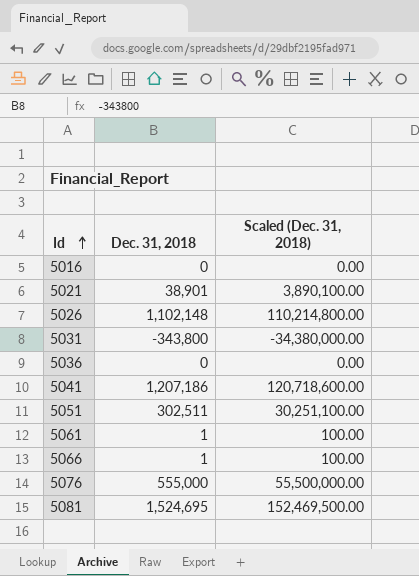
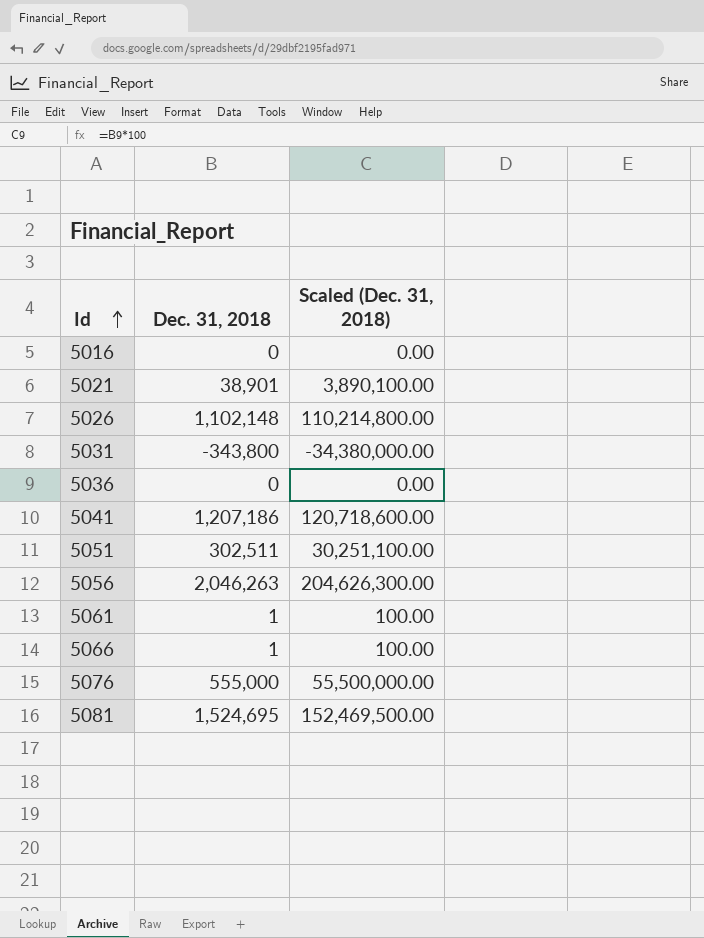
row 5056: none -> 2,046,263 | 204,626,300.00

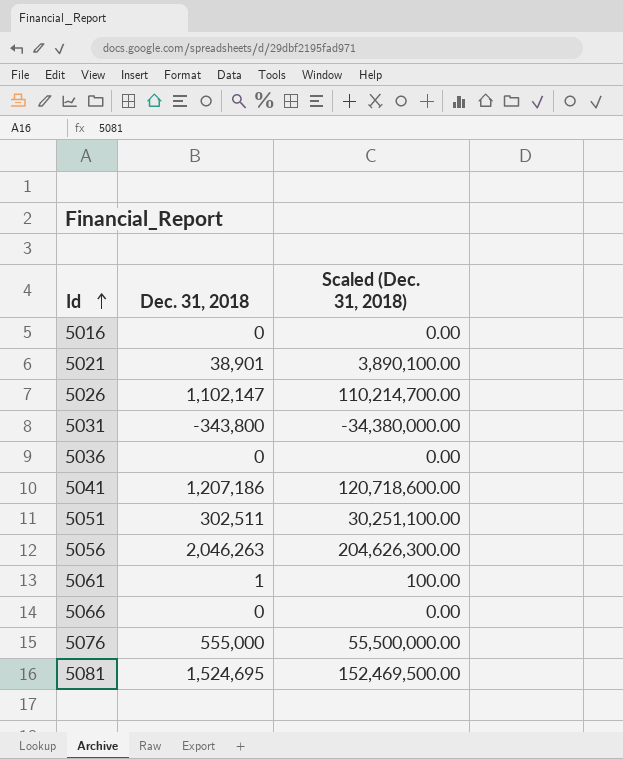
5026 | Dec. 31, 2018: 1,102,148 -> 1,102,147
5026 | Scaled (Dec. 31, 2018): 110,214,800.00 -> 110,214,700.00
5066 | Dec. 31, 2018: 1 -> 0
5066 | Scaled (Dec. 31, 2018): 100.00 -> 0.00

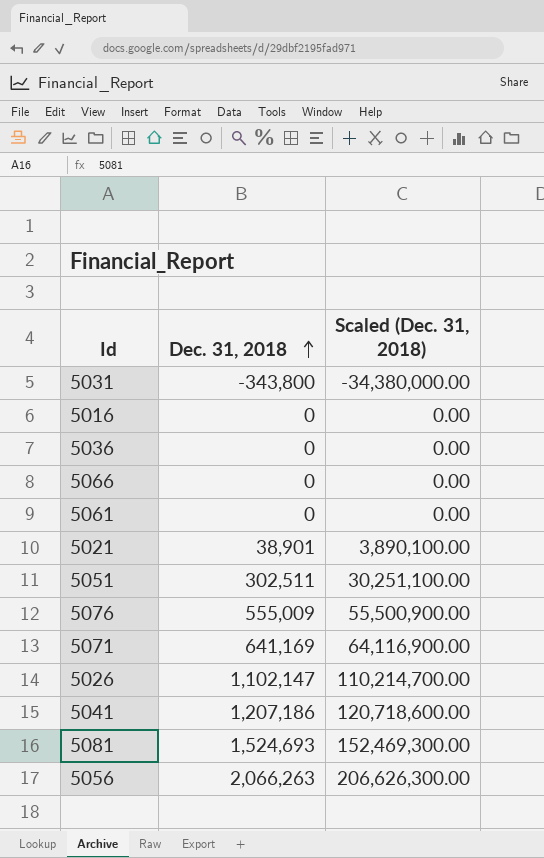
row order: Id ascending -> Dec. 31, 2018 ascending
5061 | Dec. 31, 2018: 1 -> 0
5061 | Scaled (Dec. 31, 2018): 100.00 -> 0.00
5076 | Dec. 31, 2018: 555,000 -> 555,009
5076 | Scaled (Dec. 31, 2018): 55,500,000.00 -> 55,500,900.00
row 5071: none -> 641,169 | 64,116,900.00
5081 | Dec. 31, 2018: 1,524,695 -> 1,524,693
5081 | Scaled (Dec. 31, 2018): 152,469,500.00 -> 152,469,300.00
5056 | Dec. 31, 2018: 2,046,263 -> 2,066,263
5056 | Scaled (Dec. 31, 2018): 204,626,300.00 -> 206,626,300.00

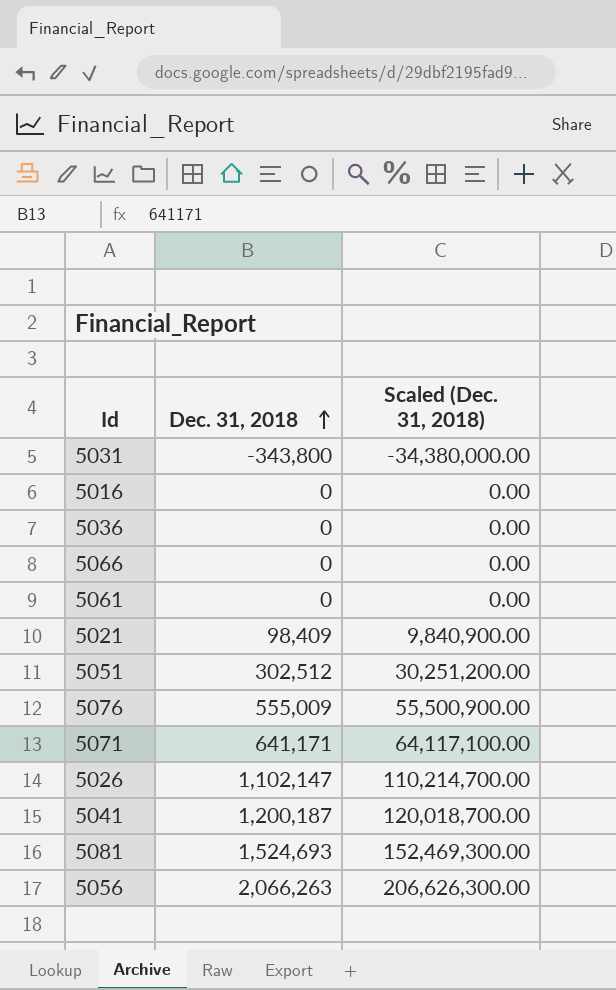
5021 | Dec. 31, 2018: 38,901 -> 98,409
5021 | Scaled (Dec. 31, 2018): 3,890,100.00 -> 9,840,900.00
5051 | Dec. 31, 2018: 302,511 -> 302,512
5051 | Scaled (Dec. 31, 2018): 30,251,100.00 -> 30,251,200.00
5071 | Dec. 31, 2018: 641,169 -> 641,171
5071 | Scaled (Dec. 31, 2018): 64,116,900.00 -> 64,117,100.00
5041 | Dec. 31, 2018: 1,207,186 -> 1,200,187
5041 | Scaled (Dec. 31, 2018): 120,718,600.00 -> 120,018,700.00

